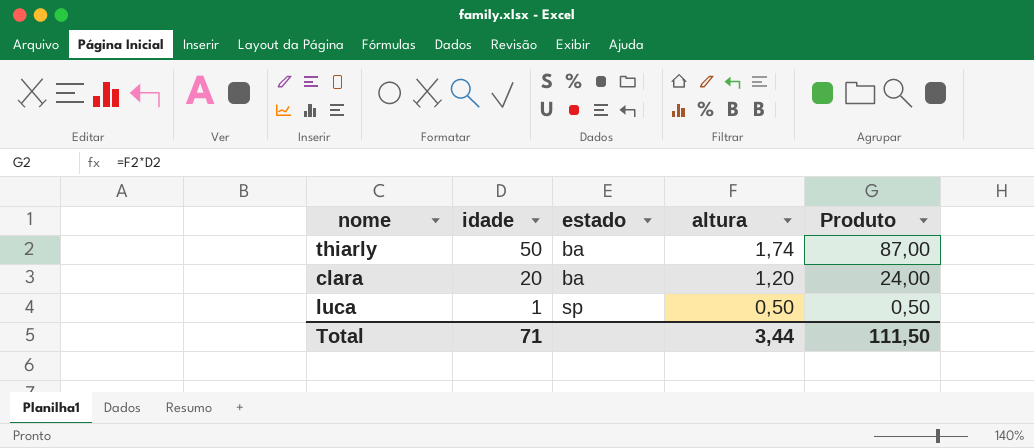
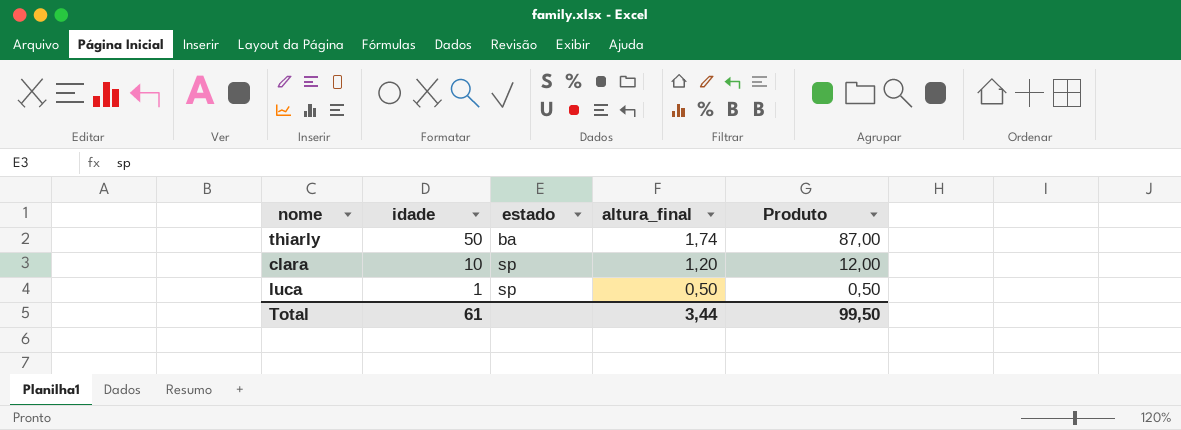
column name: altura -> altura_final
clara | idade: 20 -> 10
clara | estado: ba -> sp
clara | Produto: 24,00 -> 12,00
Total | idade: 71 -> 61
Total | Produto: 111,50 -> 99,50

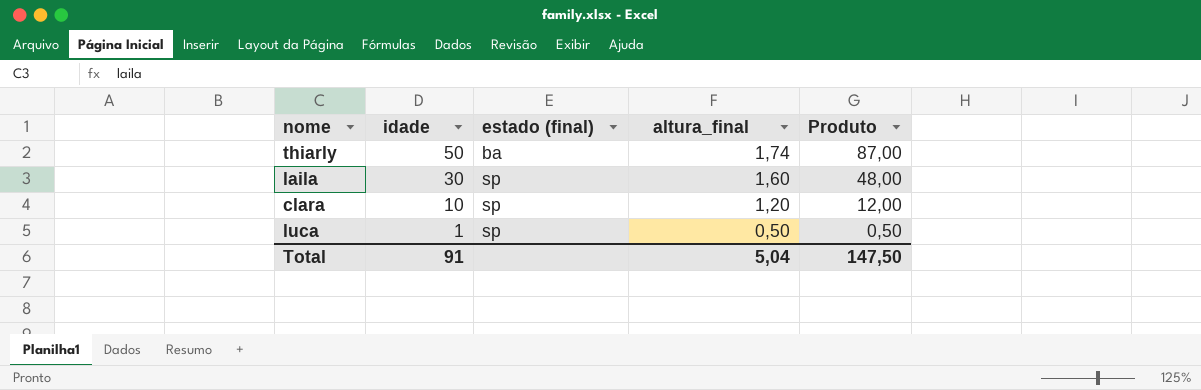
column name: estado -> estado (final)
row laila: none -> 30 | sp | 1,60 | 48,00
Total | idade: 61 -> 91
Total | altura_final: 3,44 -> 5,04
Total | Produto: 99,50 -> 147,50

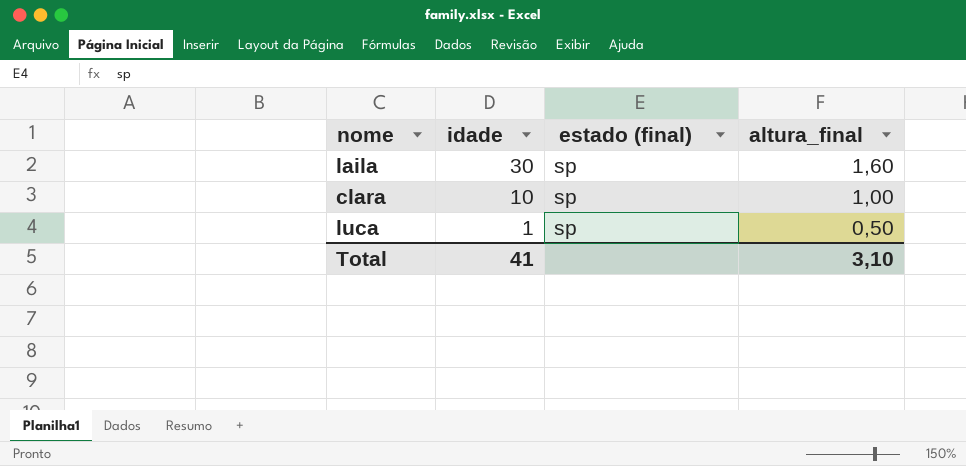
column Produto | formula: [idade] * [altura_final] -> none
row thiarly: 50 | ba | 1,74 | 87,00 -> none
clara | altura_final: 1,20 -> 1,00
Total | idade: 91 -> 41
Total | altura_final: 5,04 -> 3,10

